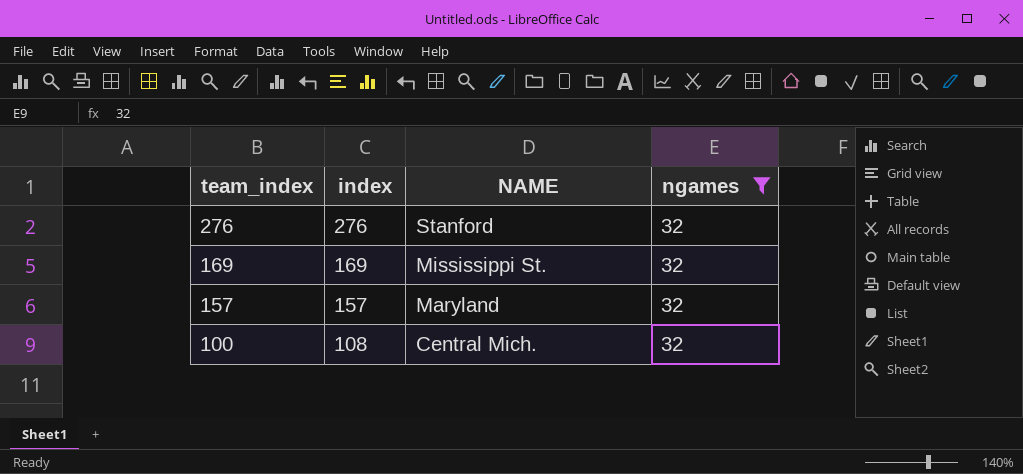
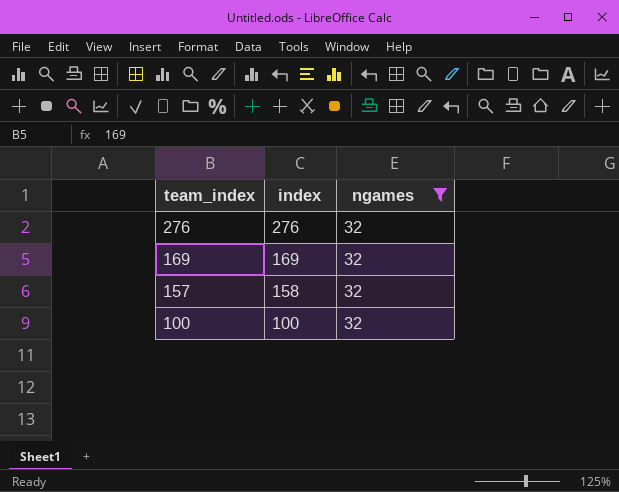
column NAME | position: 3 -> none
157 | index: 157 -> 158
100 | index: 108 -> 100

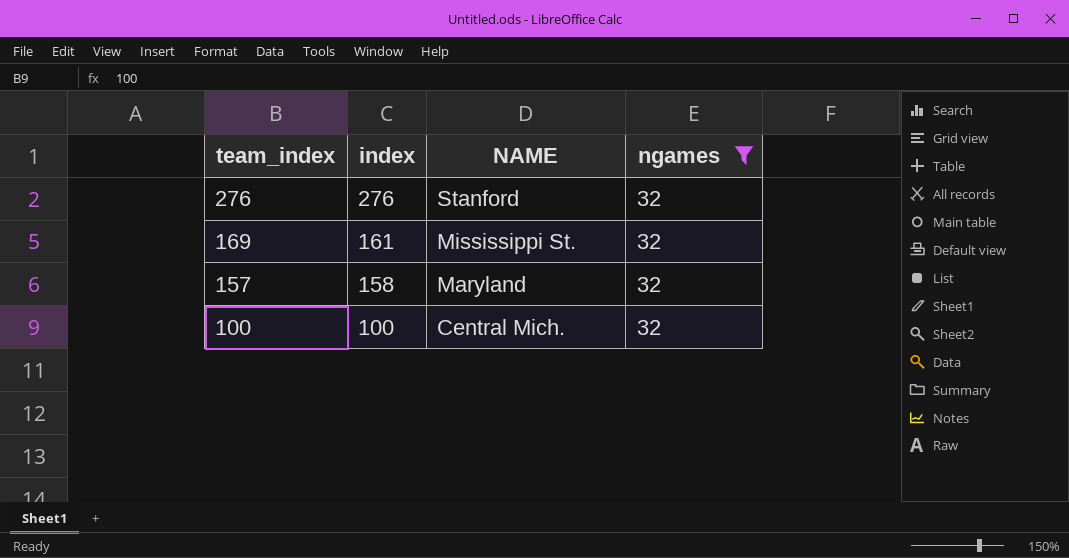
column NAME | position: none -> 3
169 | index: 169 -> 161

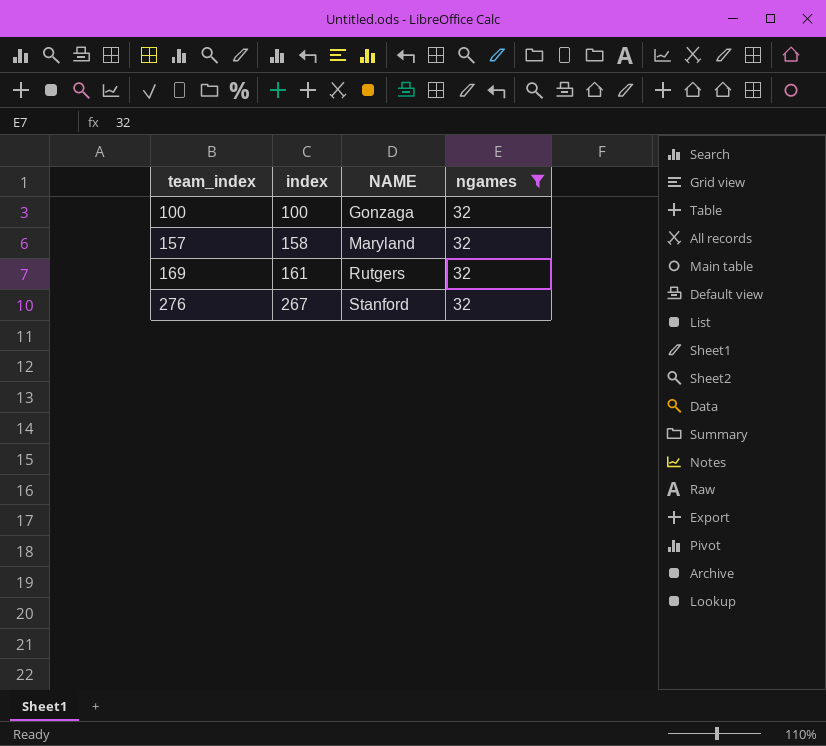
row order: team_index descending -> team_index ascending
100 | NAME: Central Mich. -> Gonzaga
169 | NAME: Mississippi St. -> Rutgers
276 | index: 276 -> 267

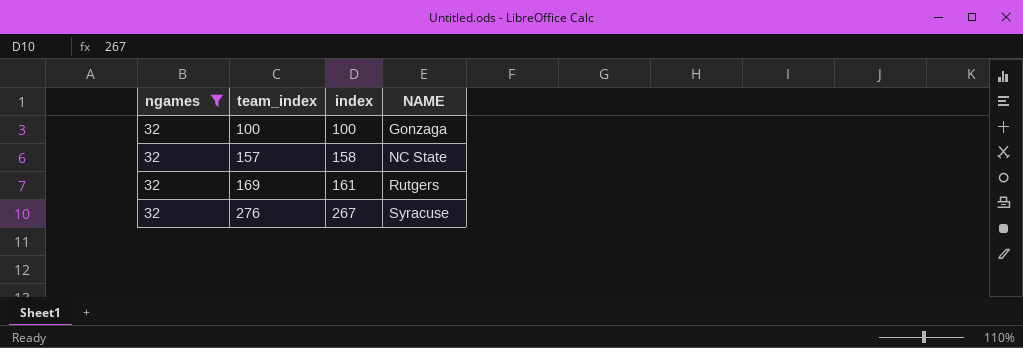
column ngames | position: 4 -> 1
157 | NAME: Maryland -> NC State
276 | NAME: Stanford -> Syracuse

